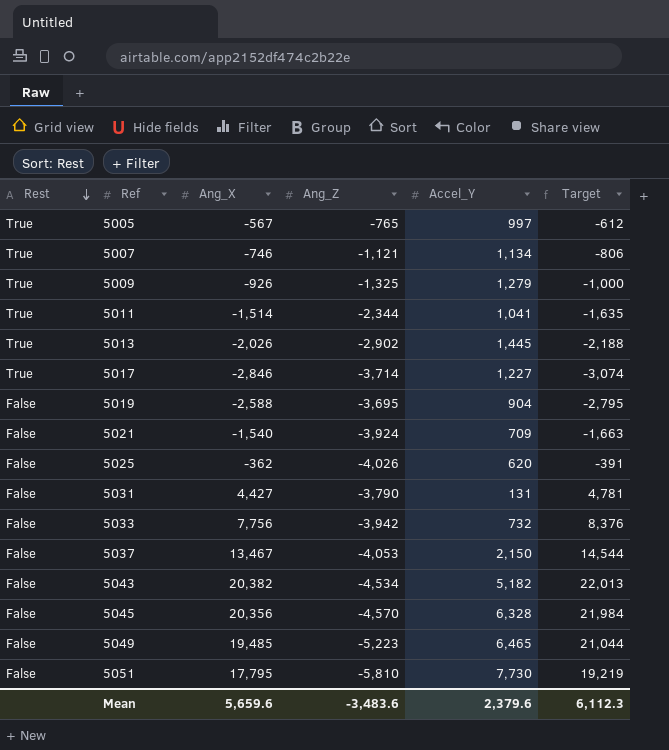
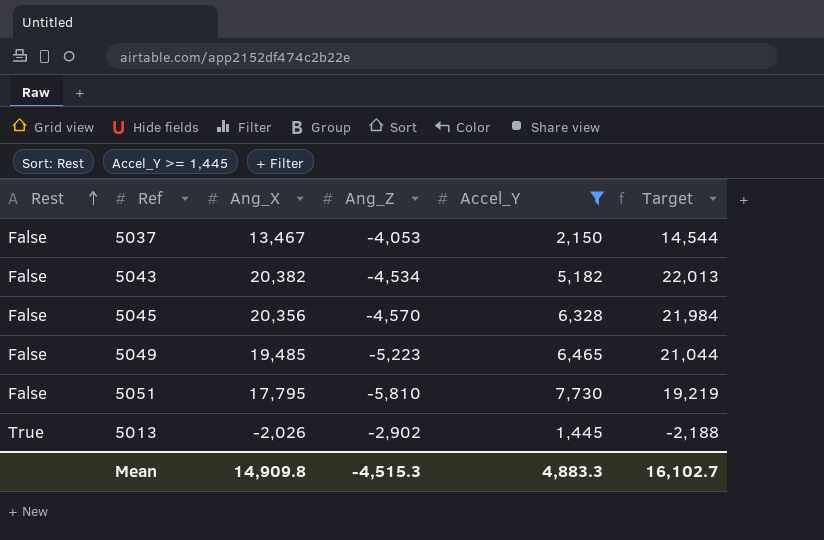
filter: none -> Accel_Y >= 1,445
row order: Rest descending -> Rest ascending
Mean | Ang_X: 5,659.6 -> 14,909.8
Mean | Ang_Z: -3,483.6 -> -4,515.3
Mean | Accel_Y: 2,379.6 -> 4,883.3
Mean | Target: 6,112.3 -> 16,102.7

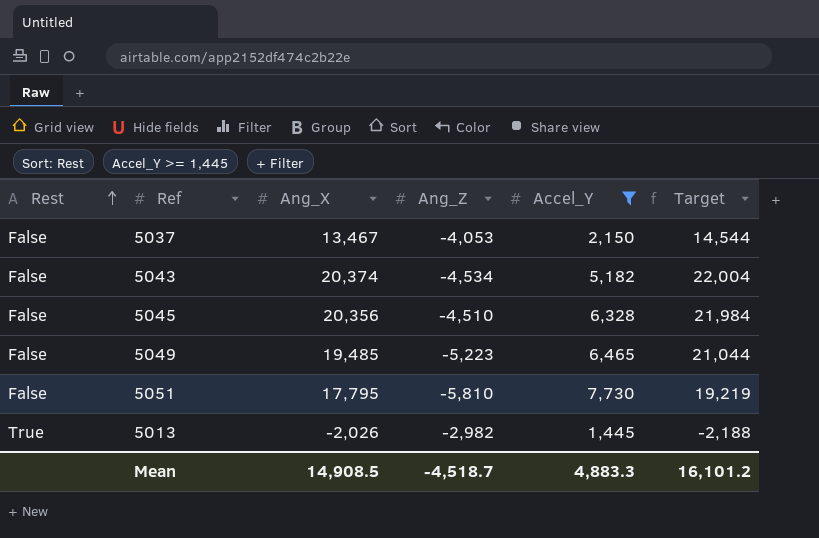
5043 | Ang_X: 20,382 -> 20,374
5043 | Target: 22,013 -> 22,004
5045 | Ang_Z: -4,570 -> -4,510
5013 | Ang_Z: -2,902 -> -2,982
Mean | Ang_X: 14,909.8 -> 14,908.5
Mean | Ang_Z: -4,515.3 -> -4,518.7
Mean | Target: 16,102.7 -> 16,101.2

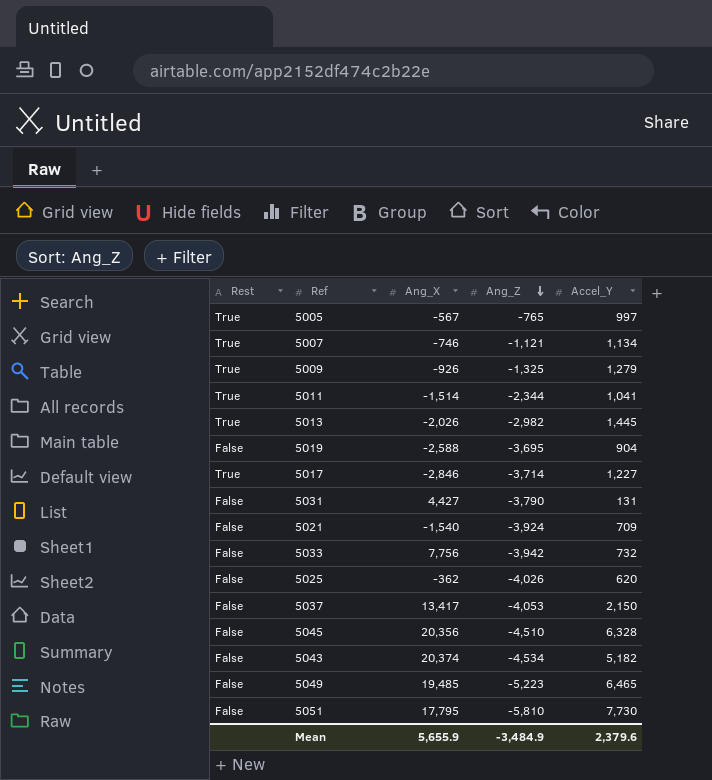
filter: Accel_Y >= 1,445 -> none
row order: Rest ascending -> Ang_Z descending
column Target | formula: [Ang_X] * 1.08 -> none
5037 | Ang_X: 13,467 -> 13,417
Mean | Ang_X: 14,908.5 -> 5,655.9
Mean | Ang_Z: -4,518.7 -> -3,484.9
Mean | Accel_Y: 4,883.3 -> 2,379.6

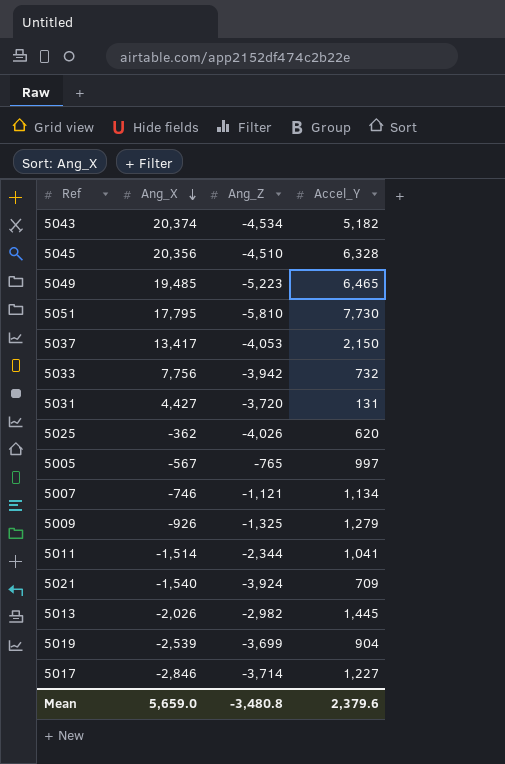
row order: Ang_Z descending -> Ang_X descending
column Rest | position: 1 -> none
5031 | Ang_Z: -3,790 -> -3,720
5019 | Ang_X: -2,588 -> -2,539
5019 | Ang_Z: -3,695 -> -3,699
Mean | Ang_X: 5,655.9 -> 5,659.0
Mean | Ang_Z: -3,484.9 -> -3,480.8

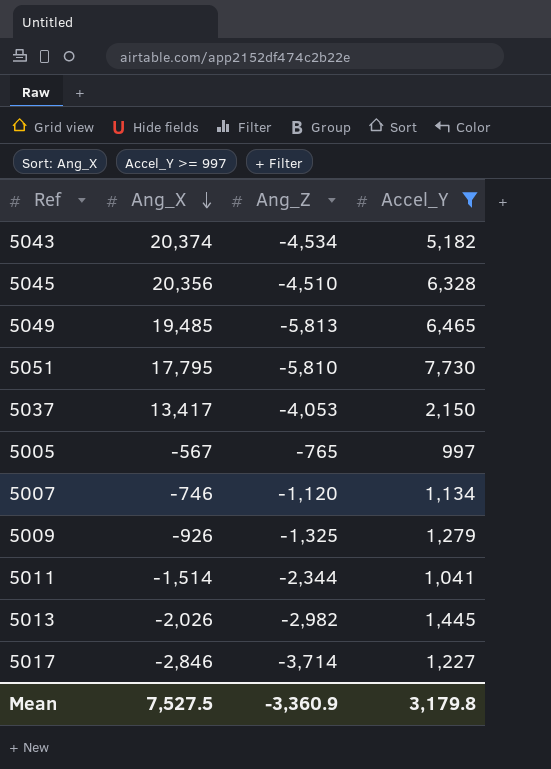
filter: none -> Accel_Y >= 997
5049 | Ang_Z: -5,223 -> -5,813
5007 | Ang_Z: -1,121 -> -1,120
Mean | Ang_X: 5,659.0 -> 7,527.5
Mean | Ang_Z: -3,480.8 -> -3,360.9
Mean | Accel_Y: 2,379.6 -> 3,179.8

